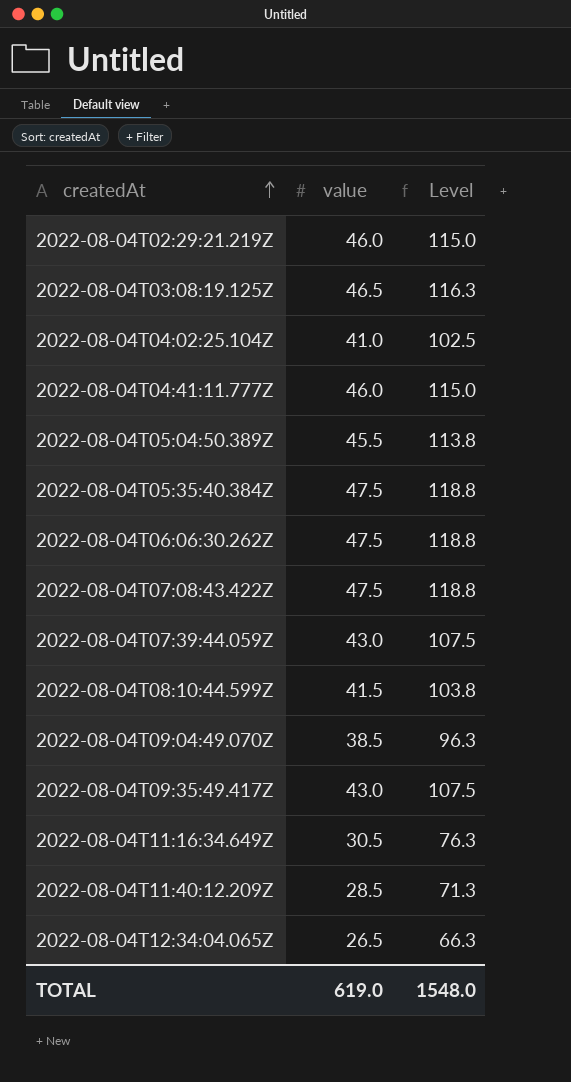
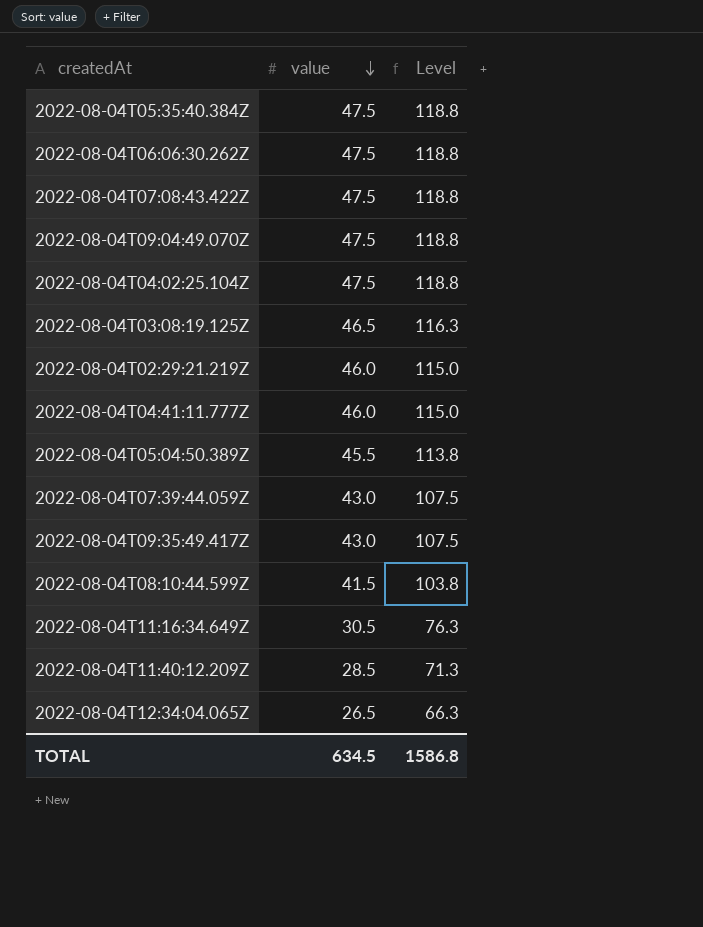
row order: createdAt ascending -> value descending
2022-08-04T09:04:49.070Z | value: 38.5 -> 47.5
2022-08-04T09:04:49.070Z | Level: 96.3 -> 118.8
2022-08-04T04:02:25.104Z | value: 41.0 -> 47.5
2022-08-04T04:02:25.104Z | Level: 102.5 -> 118.8
TOTAL | value: 619.0 -> 634.5
TOTAL | Level: 1548.0 -> 1586.8

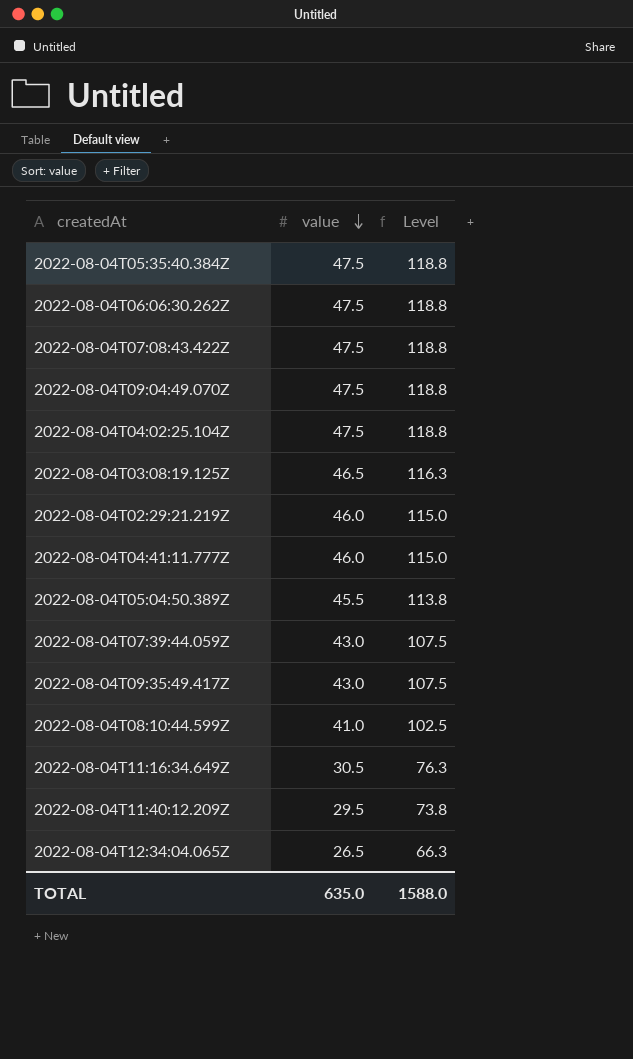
2022-08-04T08:10:44.599Z | value: 41.5 -> 41.0
2022-08-04T08:10:44.599Z | Level: 103.8 -> 102.5
2022-08-04T11:40:12.209Z | value: 28.5 -> 29.5
2022-08-04T11:40:12.209Z | Level: 71.3 -> 73.8
TOTAL | value: 634.5 -> 635.0
TOTAL | Level: 1586.8 -> 1588.0

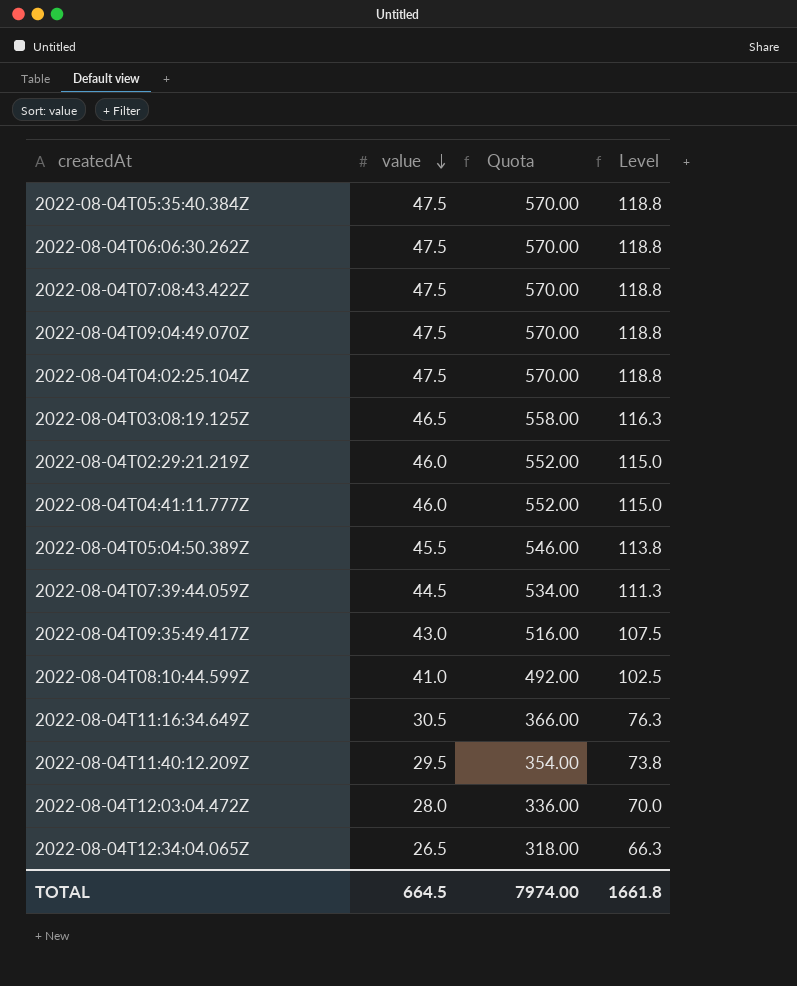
column Quota | formula: none -> [value] * 12
2022-08-04T07:39:44.059Z | value: 43.0 -> 44.5
2022-08-04T07:39:44.059Z | Level: 107.5 -> 111.3
row 2022-08-04T12:03:04.472Z: none -> 28.0 | 336.00 | 70.0
TOTAL | value: 635.0 -> 664.5
TOTAL | Level: 1588.0 -> 1661.8

